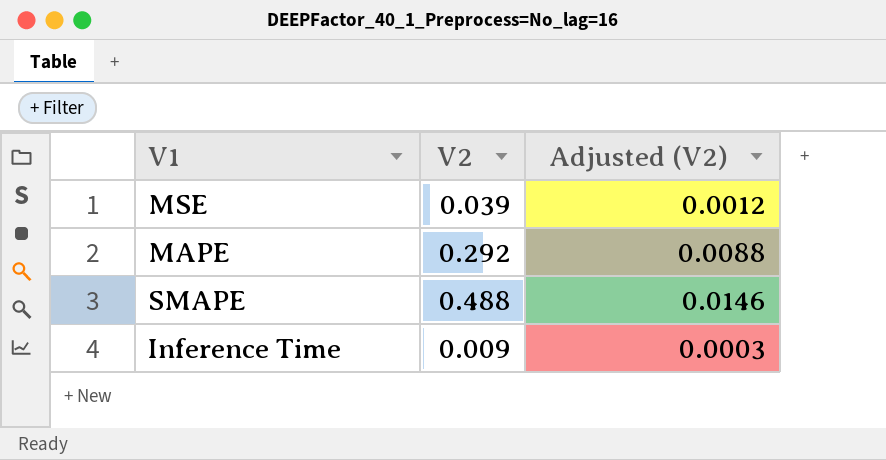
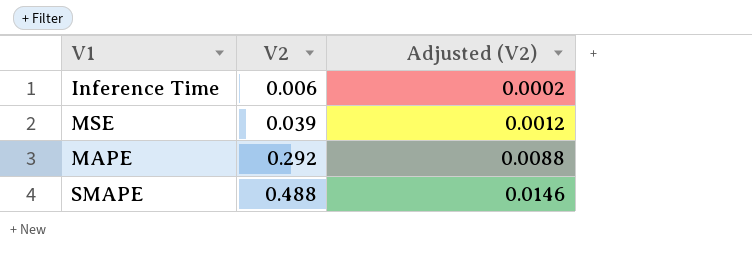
row order: none -> V2 ascending
Inference Time | V2: 0.009 -> 0.006
Inference Time | Adjusted (V2): 0.0003 -> 0.0002

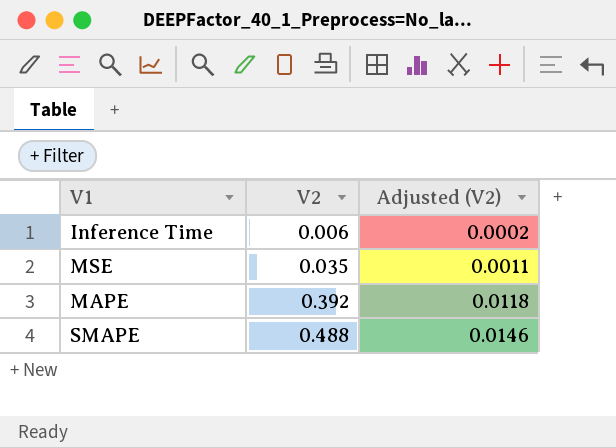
MSE | V2: 0.039 -> 0.035
MSE | Adjusted (V2): 0.0012 -> 0.0011
MAPE | V2: 0.292 -> 0.392
MAPE | Adjusted (V2): 0.0088 -> 0.0118

